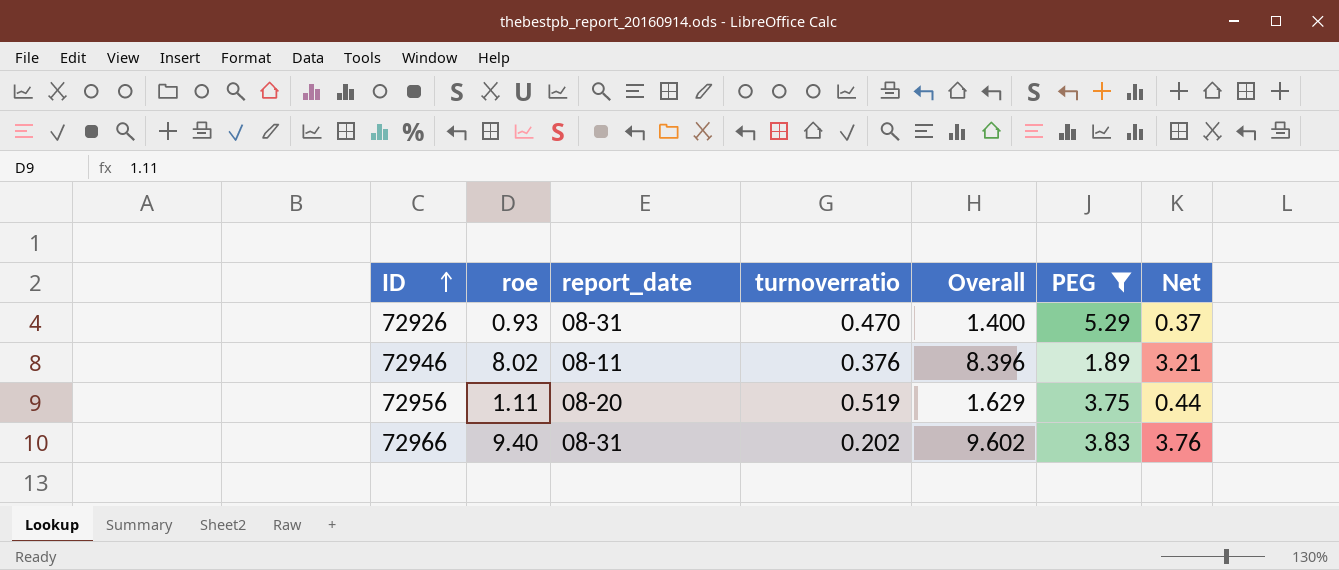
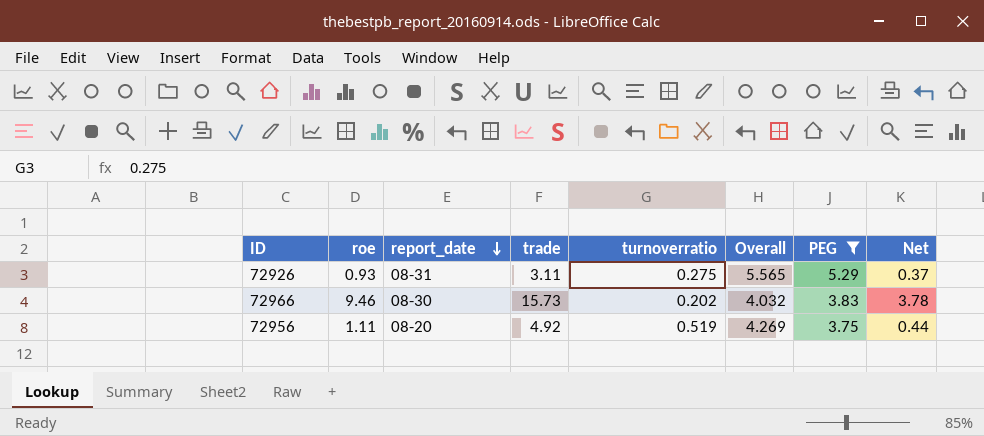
row order: ID ascending -> report_date descending
column trade | position: none -> 4
column Overall | formula: [roe] + [turnoverratio] -> [turnoverratio] + [PEG]
row 72946: 8.02 | 08-11 | 0.376 | 8.396 | 1.89 | 3.21 -> none
72926 | turnoverratio: 0.470 -> 0.275
72966 | roe: 9.40 -> 9.46
72966 | report_date: 08-31 -> 08-30
72966 | Net: 3.76 -> 3.78

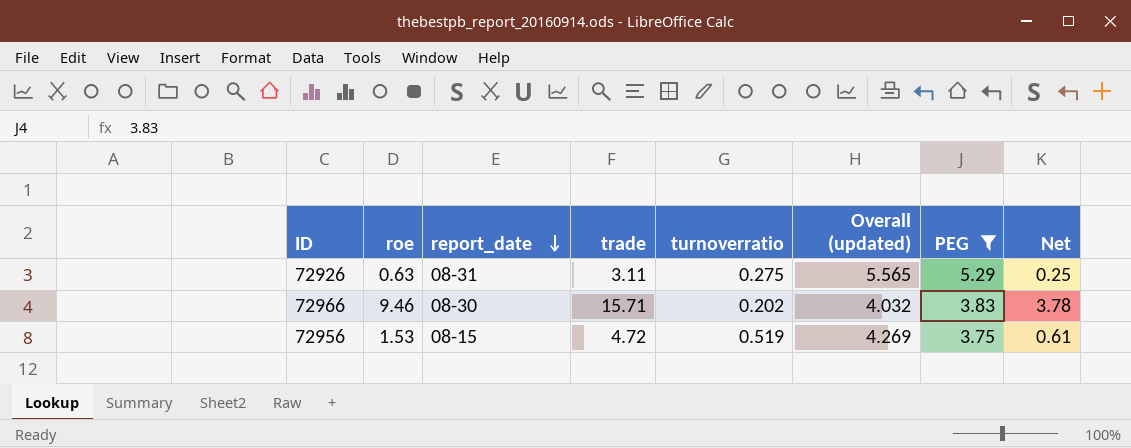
column name: Overall -> Overall (updated)
72926 | roe: 0.93 -> 0.63
72926 | Net: 0.37 -> 0.25
72966 | trade: 15.73 -> 15.71
72956 | roe: 1.11 -> 1.53
72956 | report_date: 08-20 -> 08-15
72956 | trade: 4.92 -> 4.72
72956 | Net: 0.44 -> 0.61

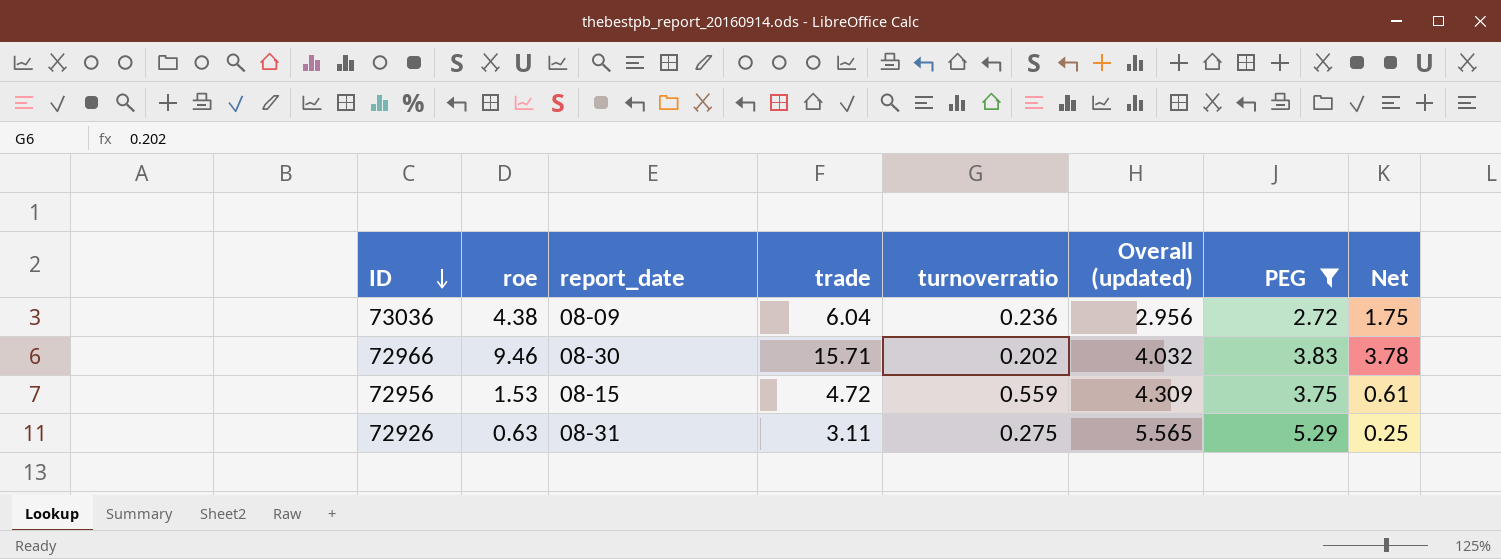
row order: report_date descending -> ID descending
row 73036: none -> 4.38 | 08-09 | 6.04 | 0.236 | 2.956 | 2.72 | 1.75
72956 | turnoverratio: 0.519 -> 0.559
72956 | Overall (updated): 4.269 -> 4.309

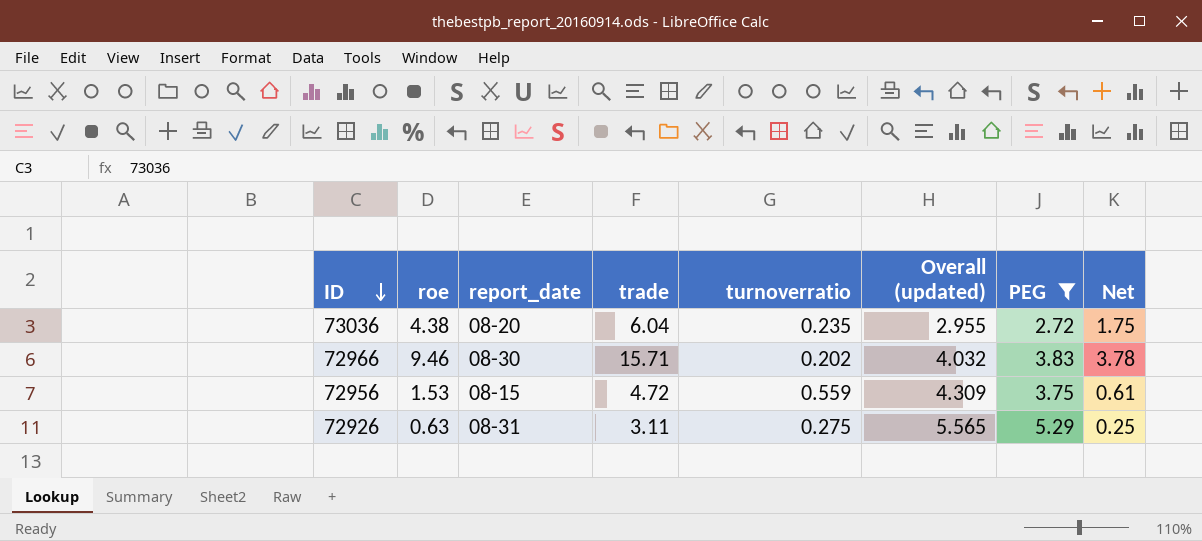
73036 | report_date: 08-09 -> 08-20
73036 | turnoverratio: 0.236 -> 0.235
73036 | Overall (updated): 2.956 -> 2.955

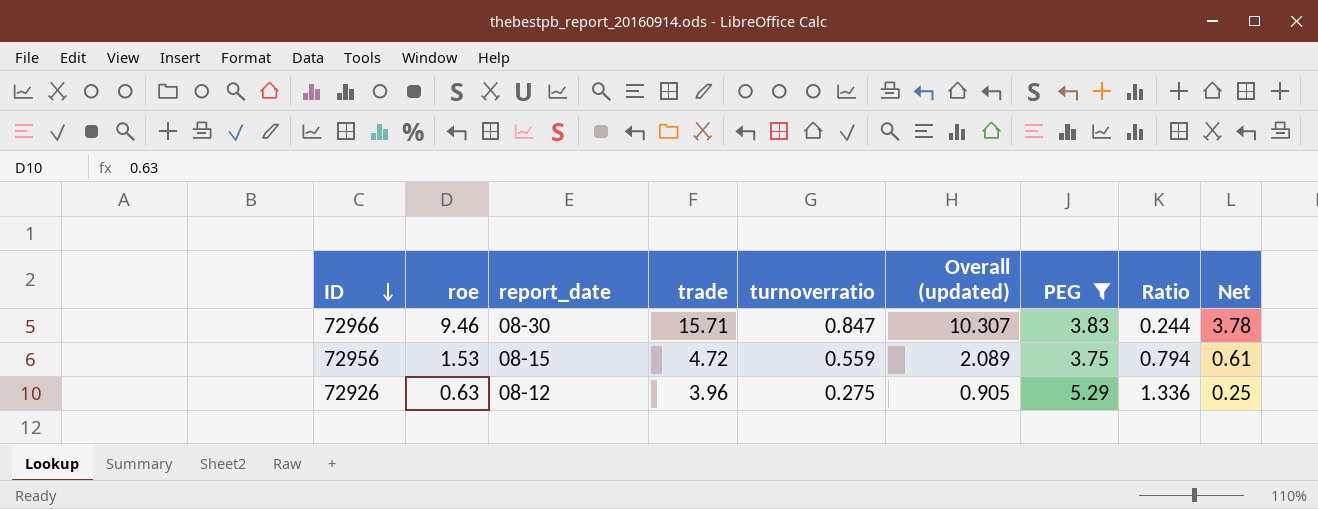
column Overall (updated) | formula: [turnoverratio] + [PEG] -> [roe] + [turnoverratio]
column Ratio | formula: none -> [PEG] / [trade]
row 73036: 4.38 | 08-20 | 6.04 | 0.235 | 2.955 | 2.72 | 1.75 -> none
72966 | turnoverratio: 0.202 -> 0.847
72926 | report_date: 08-31 -> 08-12
72926 | trade: 3.11 -> 3.96

